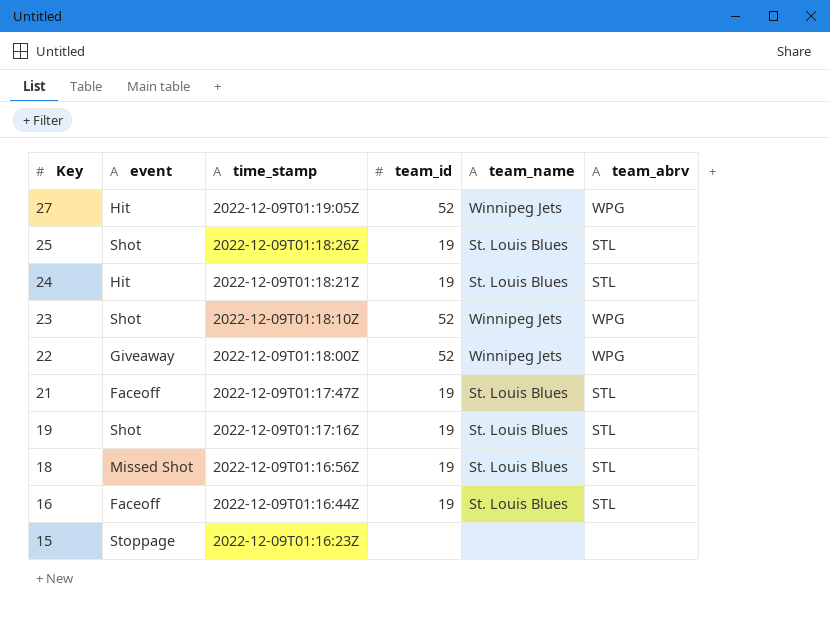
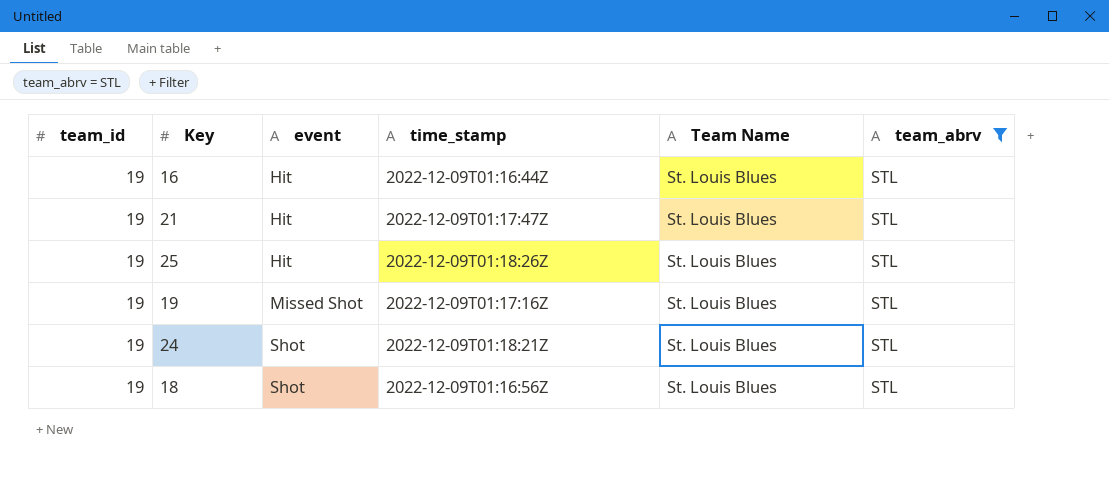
filter: none -> team_abrv = STL
row order: Key descending -> event ascending
column team_id | position: 4 -> 1
column name: team_name -> Team Name
16 | event: Faceoff -> Hit
21 | event: Faceoff -> Hit
25 | event: Shot -> Hit
19 | event: Shot -> Missed Shot
24 | event: Hit -> Shot
18 | event: Missed Shot -> Shot

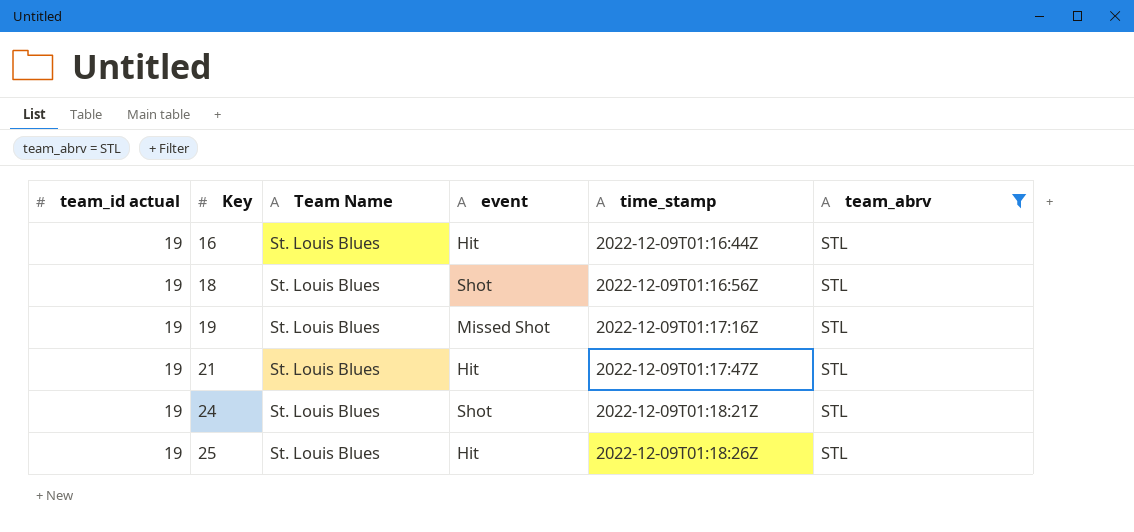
row order: event ascending -> Key ascending
column name: team_id -> team_id actual
column Team Name | position: 5 -> 3

